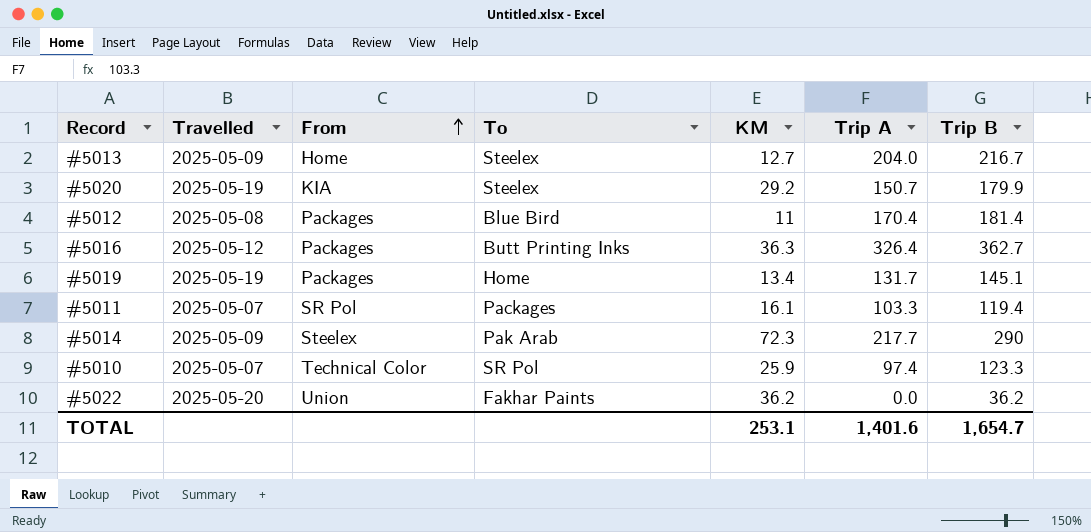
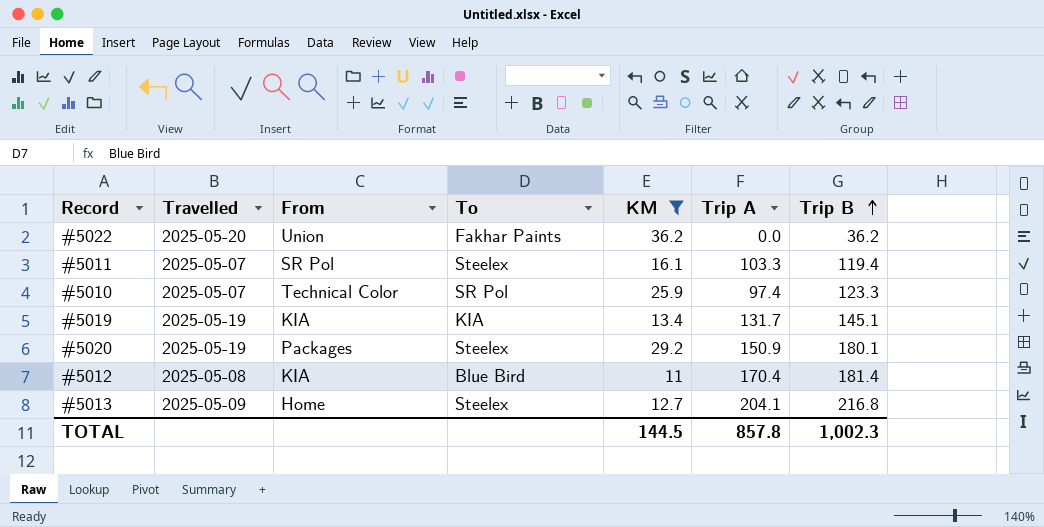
filter: none -> KM <= 36.2
row order: From ascending -> Trip B ascending
#5011 | To: Packages -> Steelex
#5019 | From: Packages -> KIA
#5019 | To: Home -> KIA
#5020 | From: KIA -> Packages
#5020 | Trip A: 150.7 -> 150.9
#5020 | Trip B: 179.9 -> 180.1
#5012 | From: Packages -> KIA
#5013 | Trip A: 204.0 -> 204.1
#5013 | Trip B: 216.7 -> 216.8
TOTAL | KM: 253.1 -> 144.5
TOTAL | Trip A: 1,401.6 -> 857.8
TOTAL | Trip B: 1,654.7 -> 1,002.3

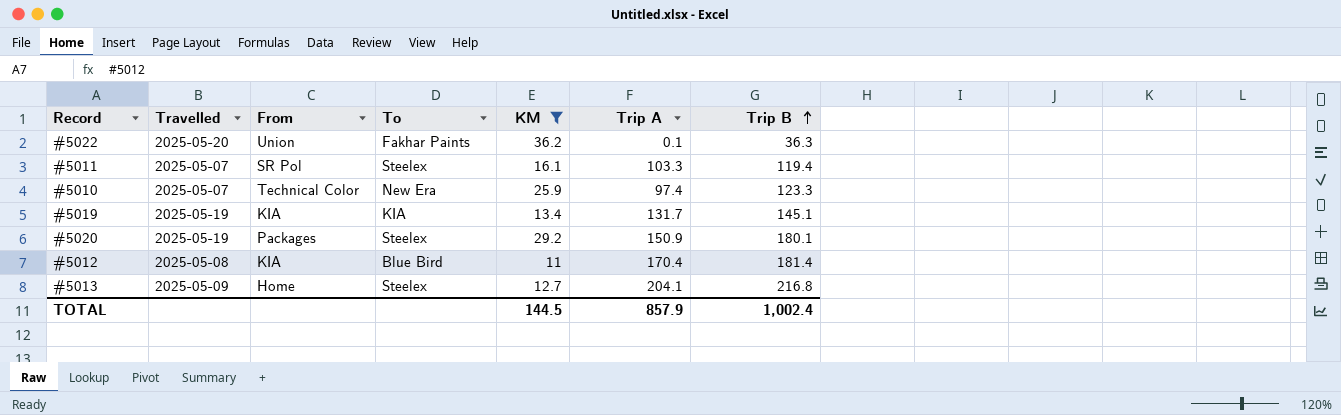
#5022 | Trip A: 0.0 -> 0.1
#5022 | Trip B: 36.2 -> 36.3
#5010 | To: SR Pol -> New Era
TOTAL | Trip A: 857.8 -> 857.9
TOTAL | Trip B: 1,002.3 -> 1,002.4

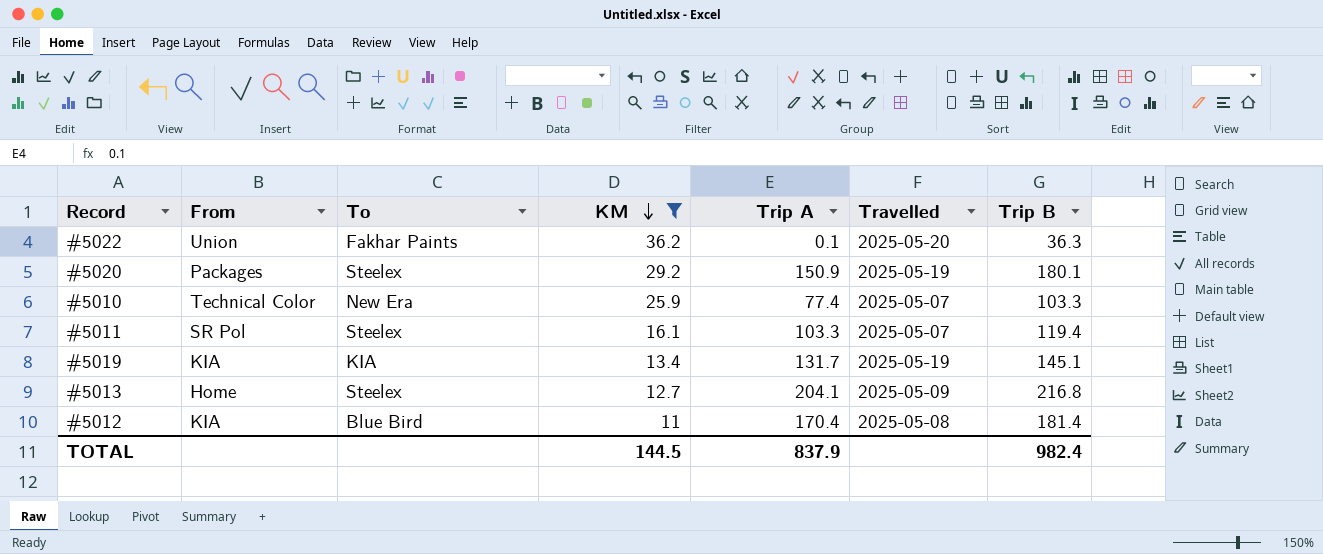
row order: Trip B ascending -> KM descending
column Travelled | position: 2 -> 6
#5010 | Trip A: 97.4 -> 77.4
#5010 | Trip B: 123.3 -> 103.3
TOTAL | Trip A: 857.9 -> 837.9
TOTAL | Trip B: 1,002.4 -> 982.4

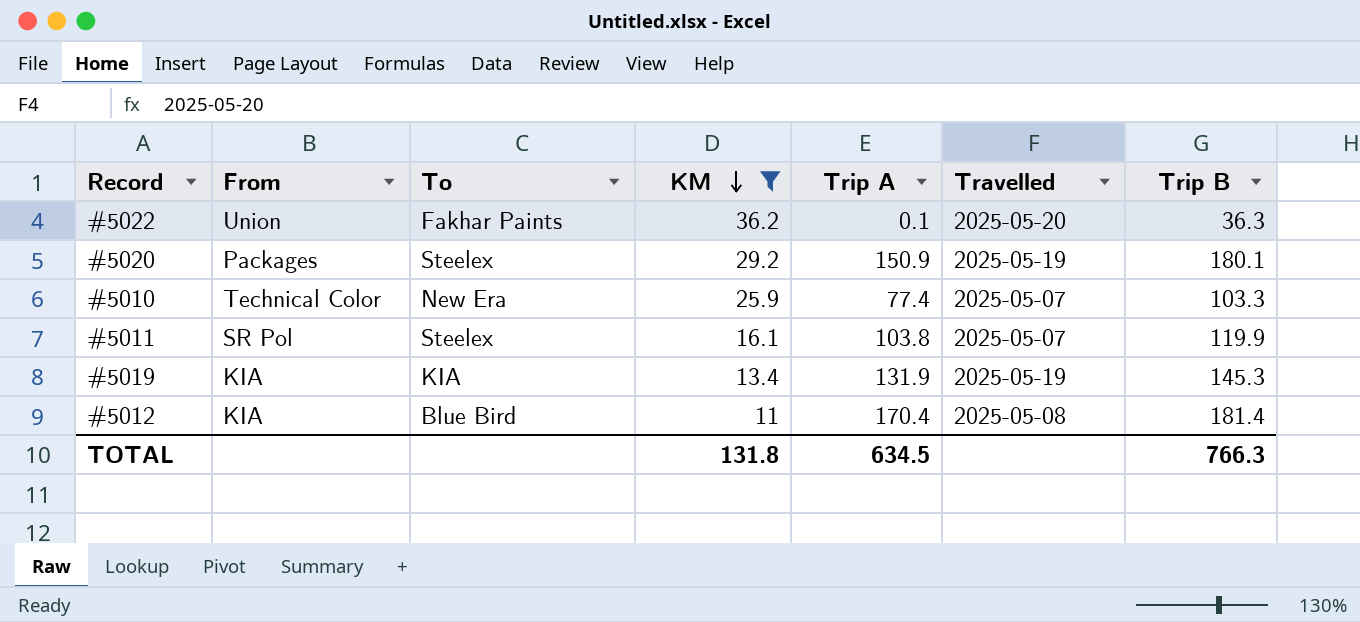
row #5013: Home | Steelex | 12.7 | 204.1 | 2025-05-09 | 216.8 -> none
#5011 | Trip A: 103.3 -> 103.8
#5011 | Trip B: 119.4 -> 119.9
#5019 | Trip A: 131.7 -> 131.9
#5019 | Trip B: 145.1 -> 145.3
TOTAL | KM: 144.5 -> 131.8
TOTAL | Trip A: 837.9 -> 634.5
TOTAL | Trip B: 982.4 -> 766.3

